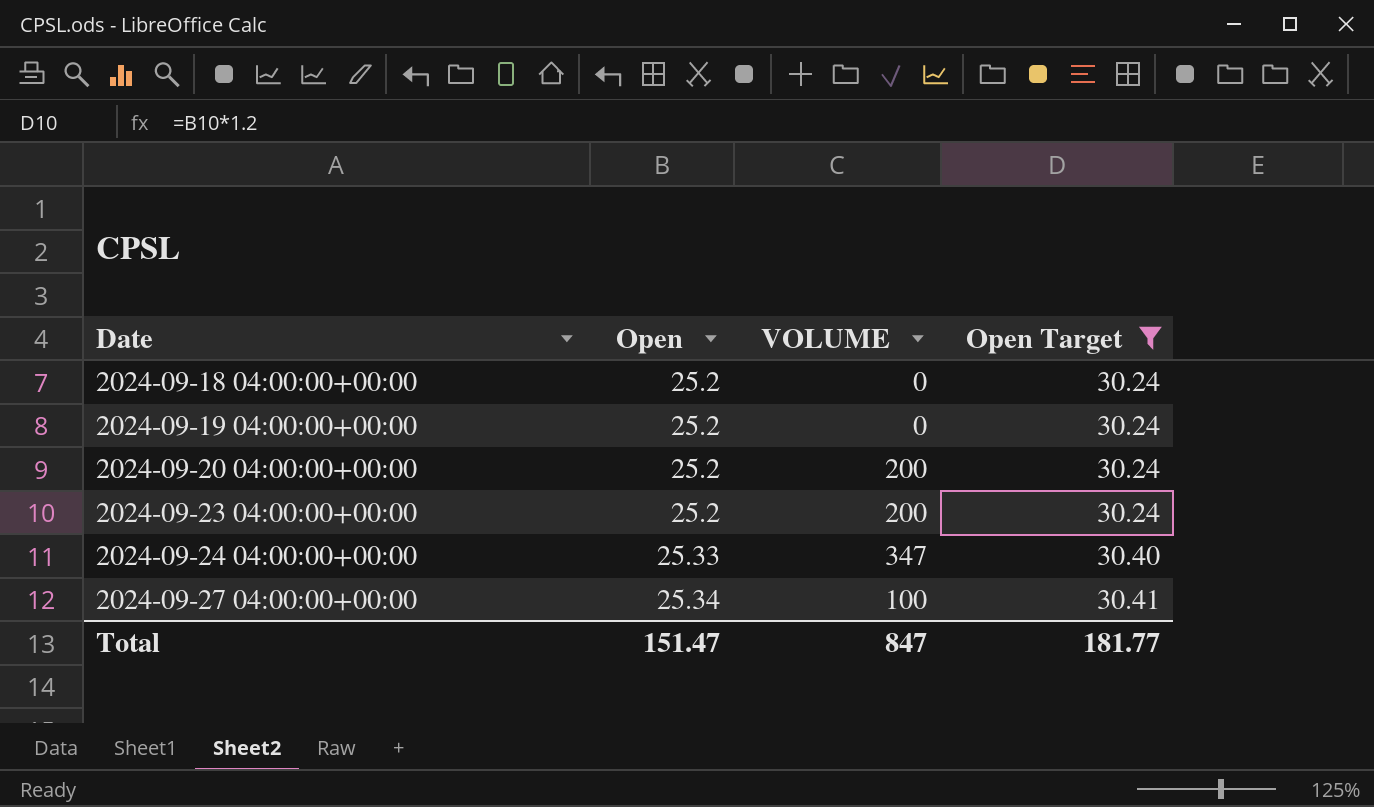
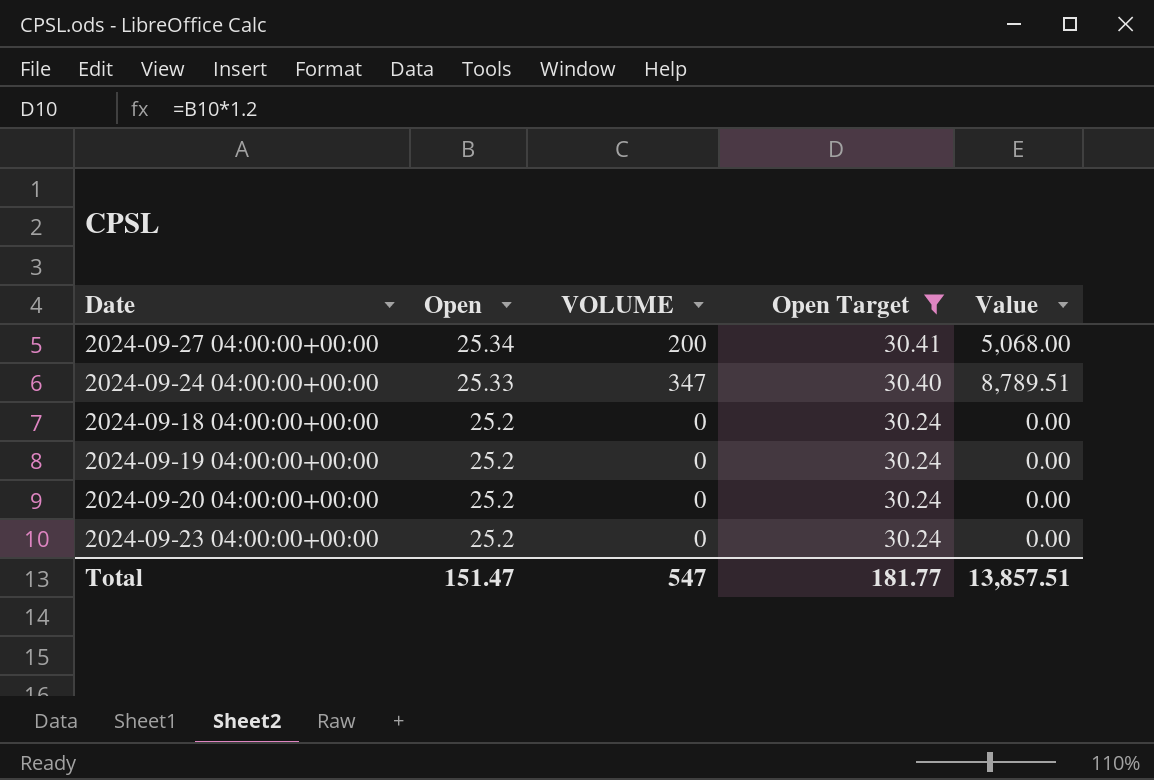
row order: Date ascending -> Open descending
column Value | formula: none -> [Open] * [VOLUME]
2024-09-27 04:00:00+00:00 | VOLUME: 100 -> 200
2024-09-20 04:00:00+00:00 | VOLUME: 200 -> 0
2024-09-23 04:00:00+00:00 | VOLUME: 200 -> 0
Total | VOLUME: 847 -> 547

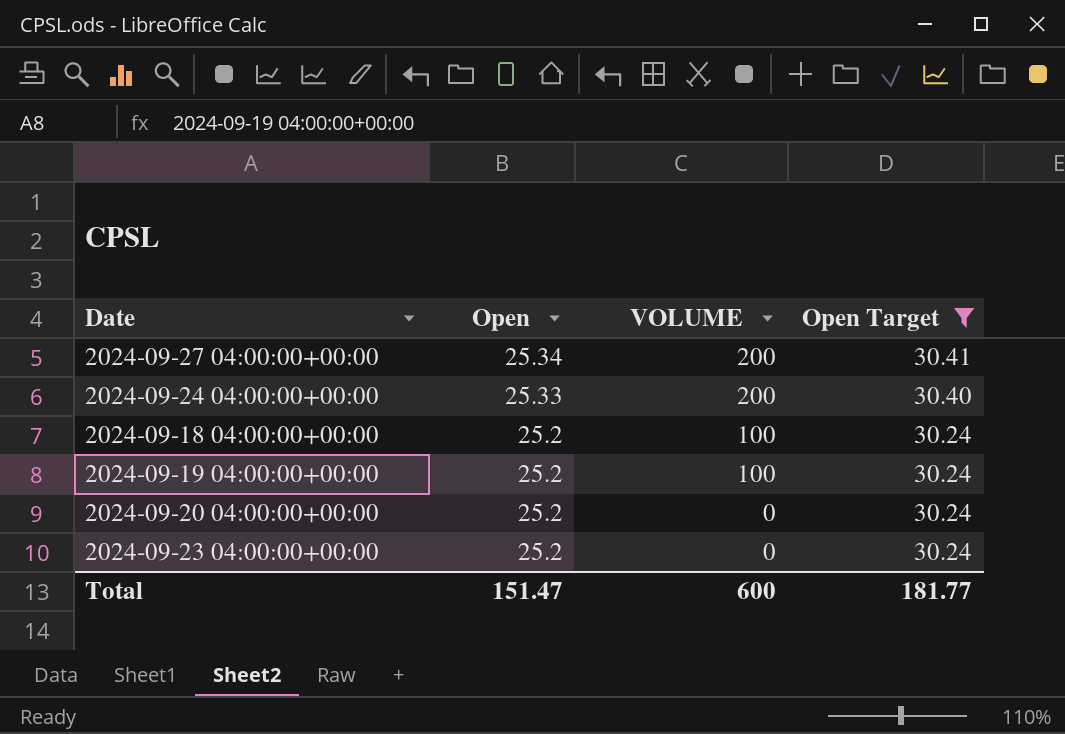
column Value | formula: [Open] * [VOLUME] -> none
2024-09-24 04:00:00+00:00 | VOLUME: 347 -> 200
2024-09-18 04:00:00+00:00 | VOLUME: 0 -> 100
2024-09-19 04:00:00+00:00 | VOLUME: 0 -> 100
Total | VOLUME: 547 -> 600

